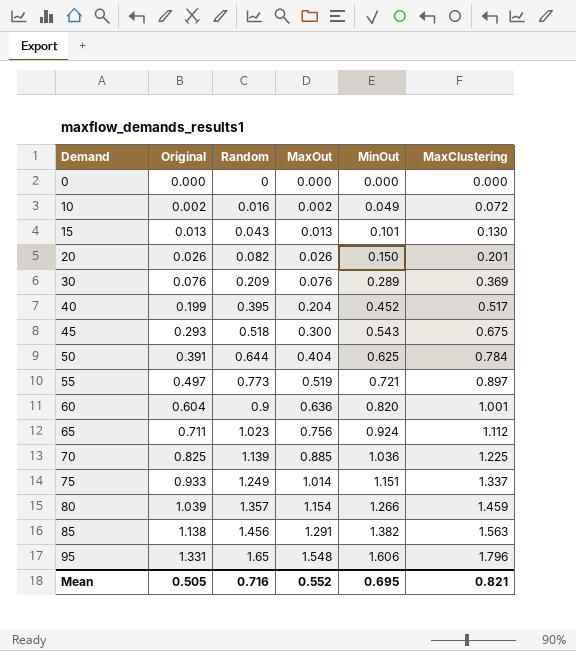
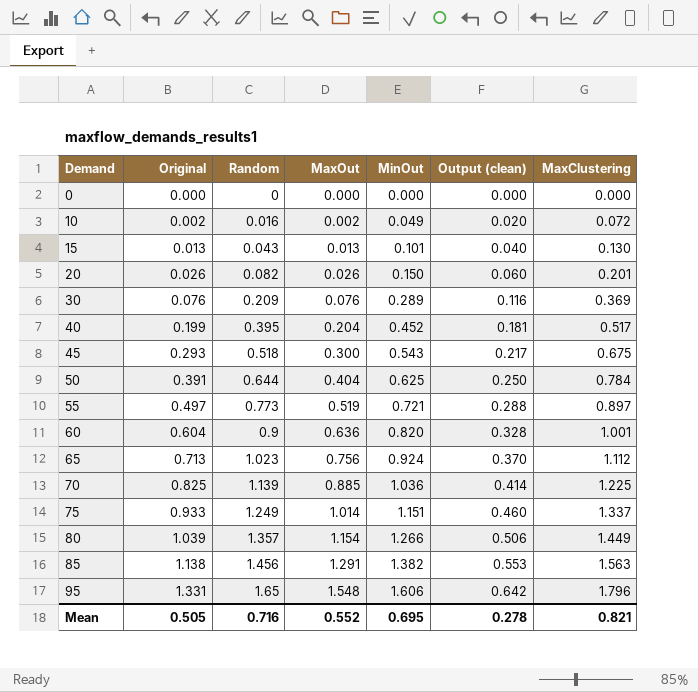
column Output (clean) | formula: none -> [MinOut] * 0.4
65 | Original: 0.711 -> 0.713
80 | MaxClustering: 1.459 -> 1.449

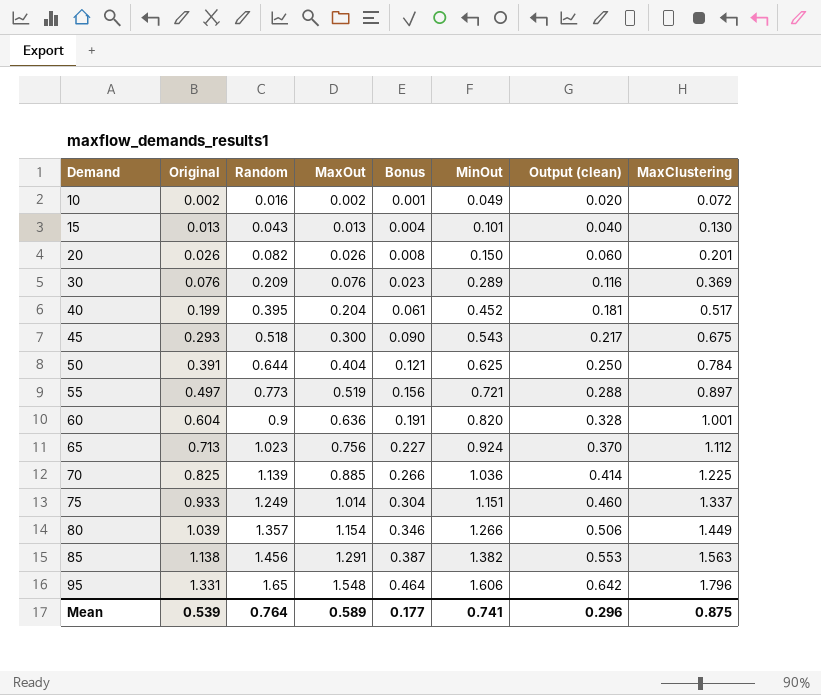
column Bonus | formula: none -> [MaxOut] * 0.3
row 0: 0.000 | 0 | 0.000 | 0.000 | 0.000 | 0.000 -> none
Mean | Original: 0.505 -> 0.539
Mean | Random: 0.716 -> 0.764
Mean | MaxOut: 0.552 -> 0.589
Mean | MinOut: 0.695 -> 0.741
Mean | Output (clean): 0.278 -> 0.296
Mean | MaxClustering: 0.821 -> 0.875

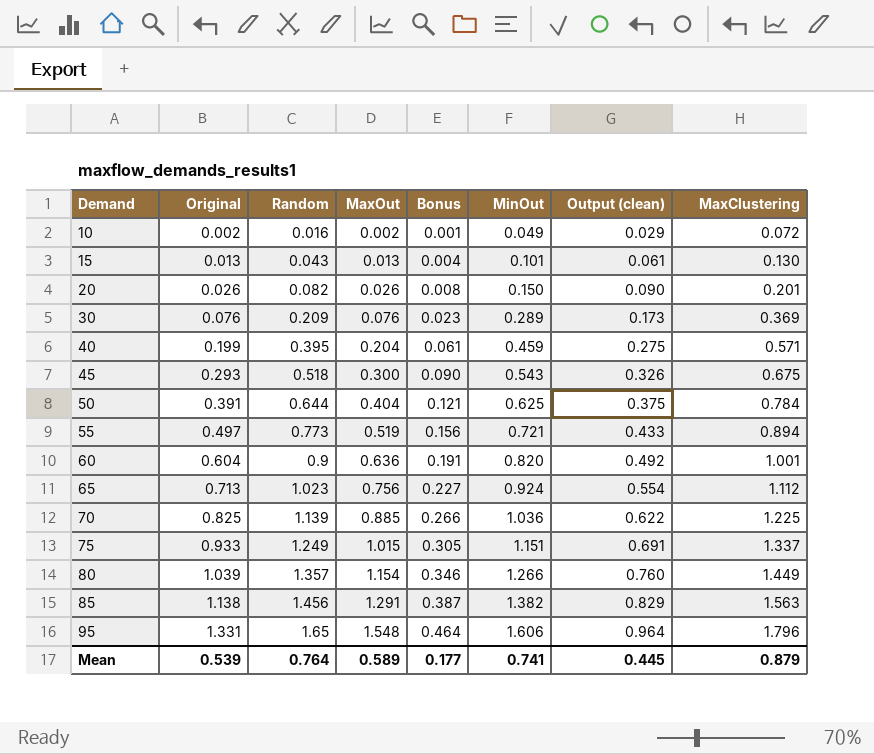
column Output (clean) | formula: [MinOut] * 0.4 -> [MinOut] * 0.6
40 | MinOut: 0.452 -> 0.459
40 | MaxClustering: 0.517 -> 0.571
55 | MaxClustering: 0.897 -> 0.894
75 | MaxOut: 1.014 -> 1.015
75 | Bonus: 0.304 -> 0.305
Mean | Output (clean): 0.296 -> 0.445
Mean | MaxClustering: 0.875 -> 0.879

